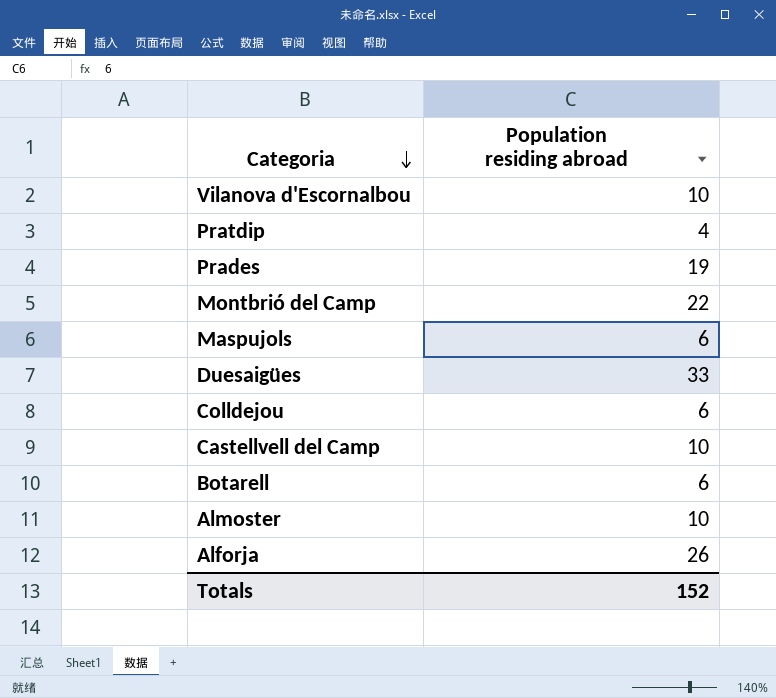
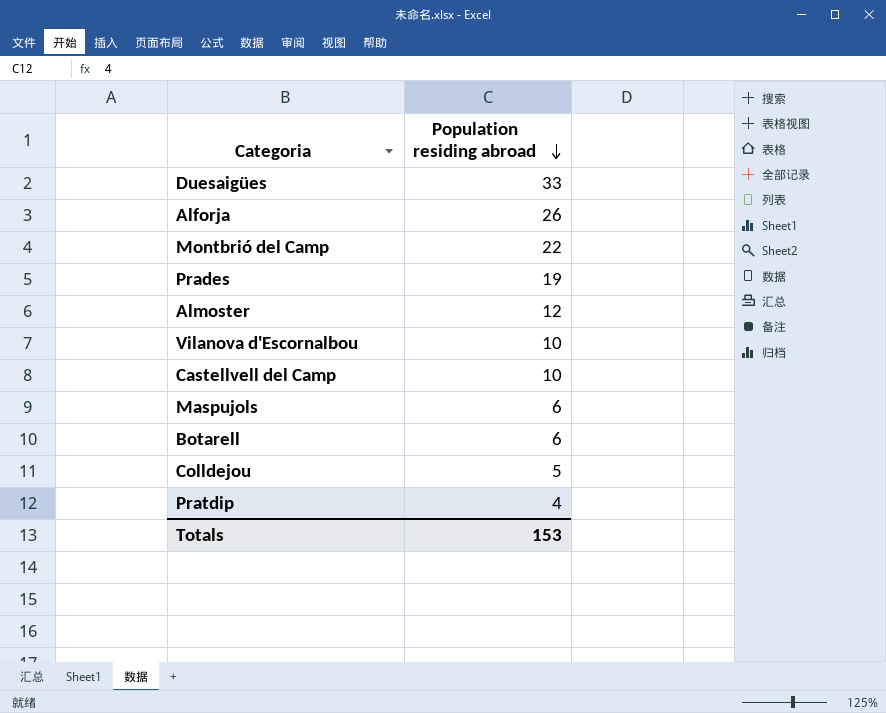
row order: Categoria descending -> Population residing abroad descending
Almoster | Population residing abroad: 10 -> 12
Colldejou | Population residing abroad: 6 -> 5
Totals | Population residing abroad: 152 -> 153

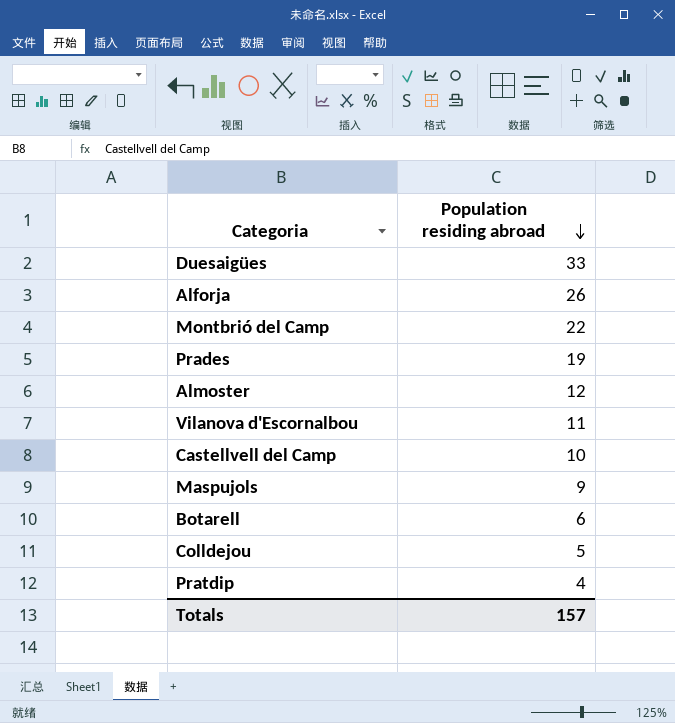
Vilanova d'Escornalbou | Population residing abroad: 10 -> 11
Maspujols | Population residing abroad: 6 -> 9
Totals | Population residing abroad: 153 -> 157

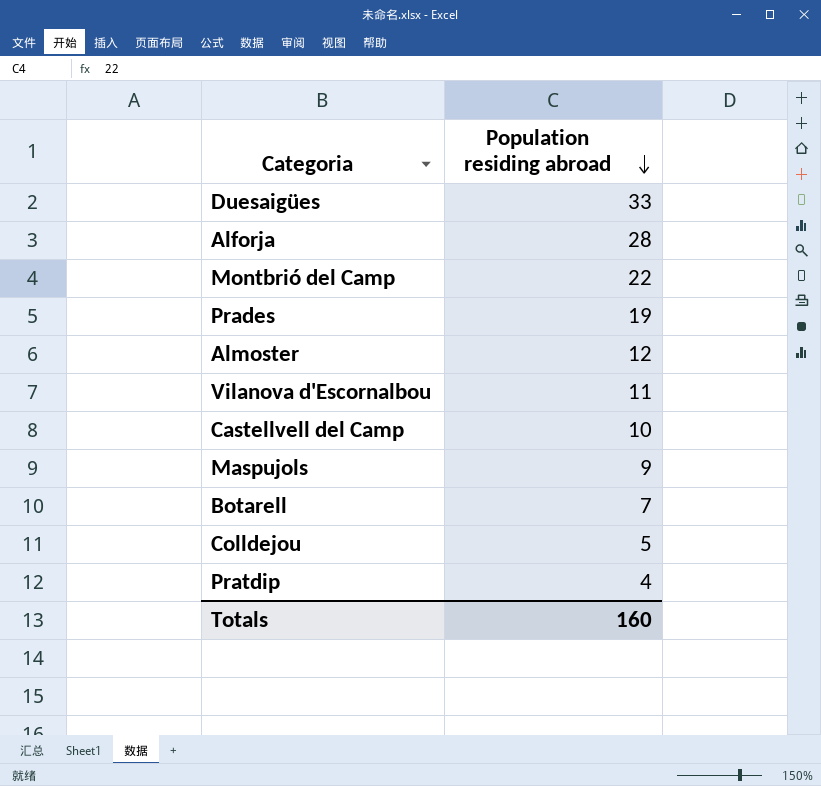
Alforja | Population residing abroad: 26 -> 28
Botarell | Population residing abroad: 6 -> 7
Totals | Population residing abroad: 157 -> 160

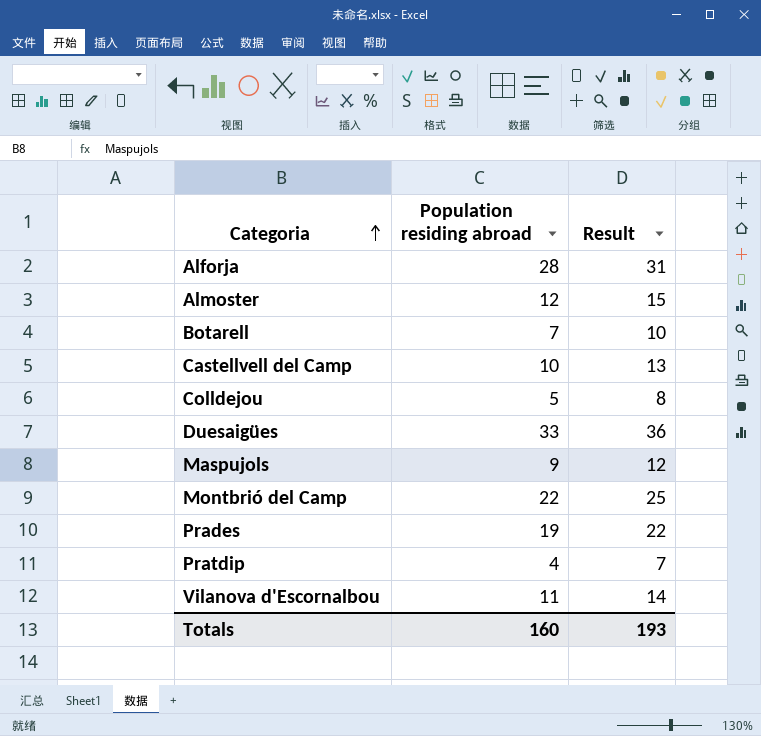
row order: Population residing abroad descending -> Categoria ascending
column Result | formula: none -> [Population residing abroad] + 3

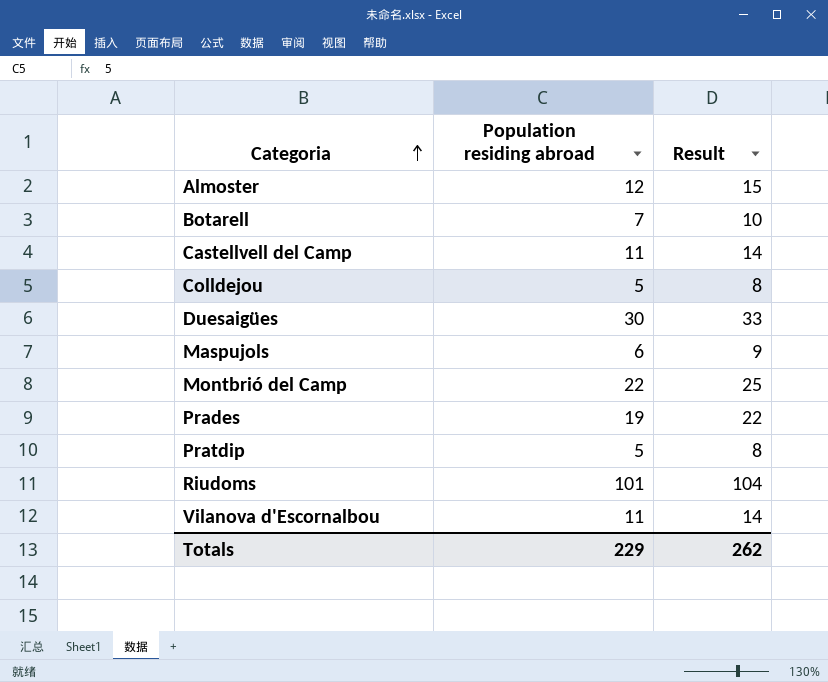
row Alforja: 28 | 31 -> none
Castellvell del Camp | Population residing abroad: 10 -> 11
Castellvell del Camp | Result: 13 -> 14
Duesaigües | Population residing abroad: 33 -> 30
Duesaigües | Result: 36 -> 33
Maspujols | Population residing abroad: 9 -> 6
Maspujols | Result: 12 -> 9
Pratdip | Population residing abroad: 4 -> 5
Pratdip | Result: 7 -> 8
row Riudoms: none -> 101 | 104
Totals | Population residing abroad: 160 -> 229
Totals | Result: 193 -> 262

